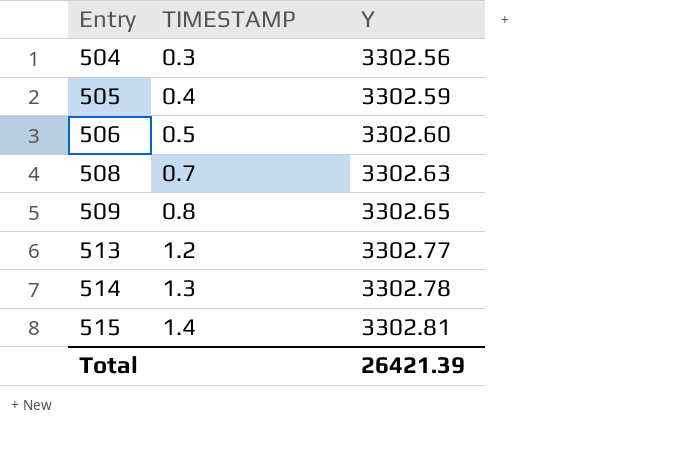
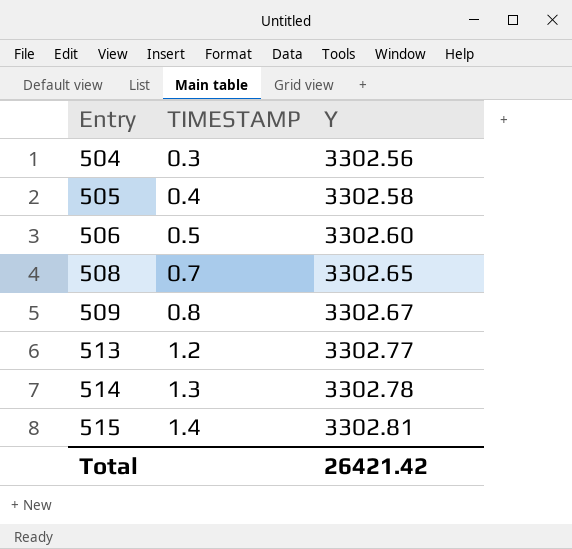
505 | Y: 3302.59 -> 3302.58
508 | Y: 3302.63 -> 3302.65
509 | Y: 3302.65 -> 3302.67
Total | Y: 26421.39 -> 26421.42

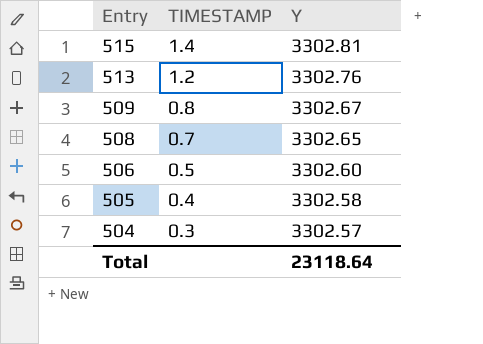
row order: Entry ascending -> Entry descending
row 514: 1.3 | 3302.78 -> none
513 | Y: 3302.77 -> 3302.76
504 | Y: 3302.56 -> 3302.57
Total | Y: 26421.42 -> 23118.64

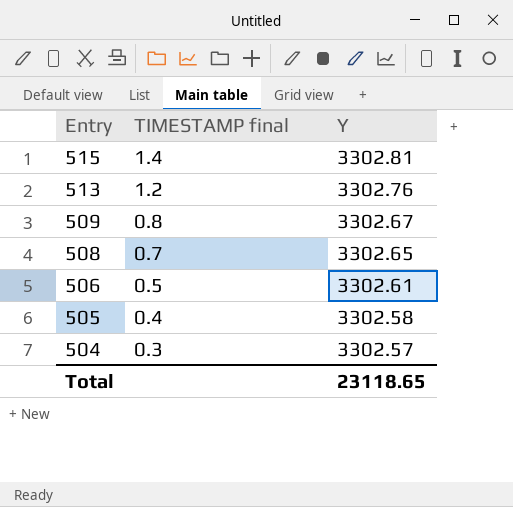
column name: TIMESTAMP -> TIMESTAMP final
506 | Y: 3302.60 -> 3302.61
Total | Y: 23118.64 -> 23118.65

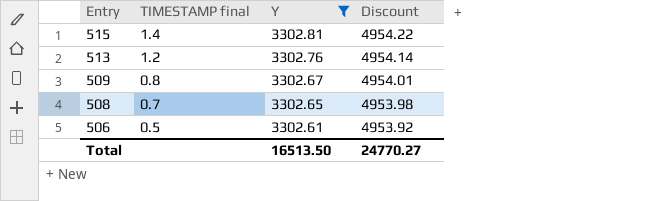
filter: none -> Y >= 3302.61
column Discount | formula: none -> [Y] * 1.5
Total | Y: 23118.65 -> 16513.50

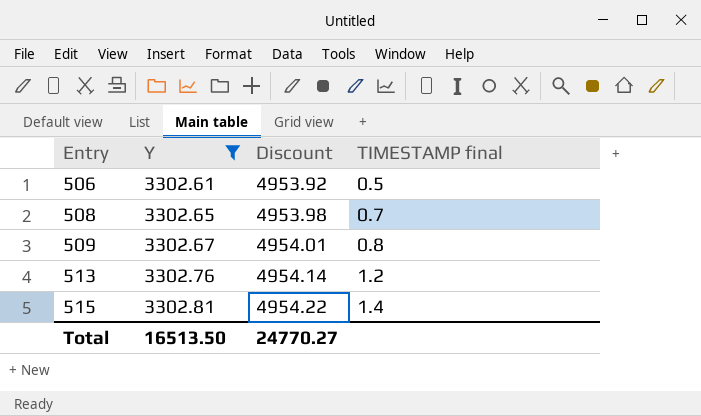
row order: Entry descending -> Entry ascending
column TIMESTAMP final | position: 2 -> 4

